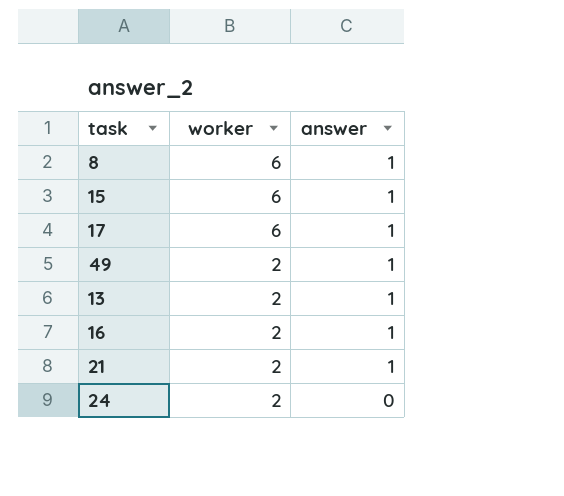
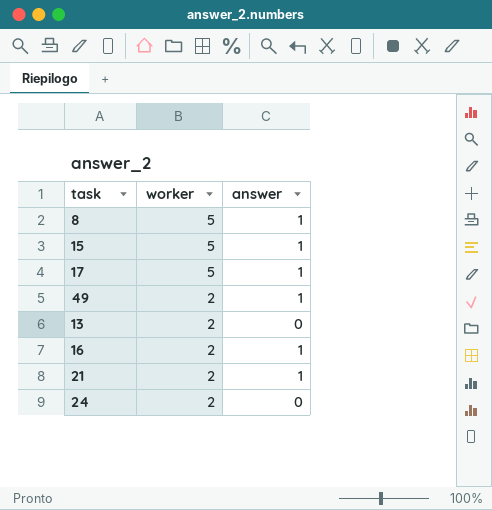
8 | worker: 6 -> 5
15 | worker: 6 -> 5
17 | worker: 6 -> 5
13 | answer: 1 -> 0

